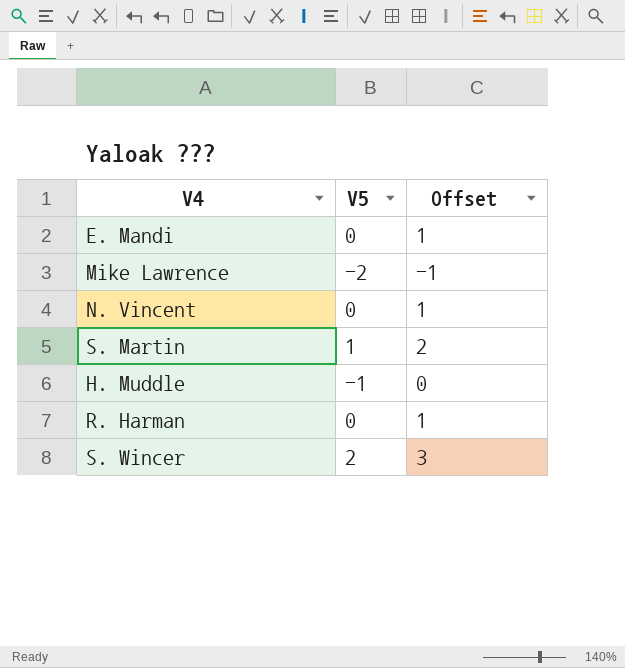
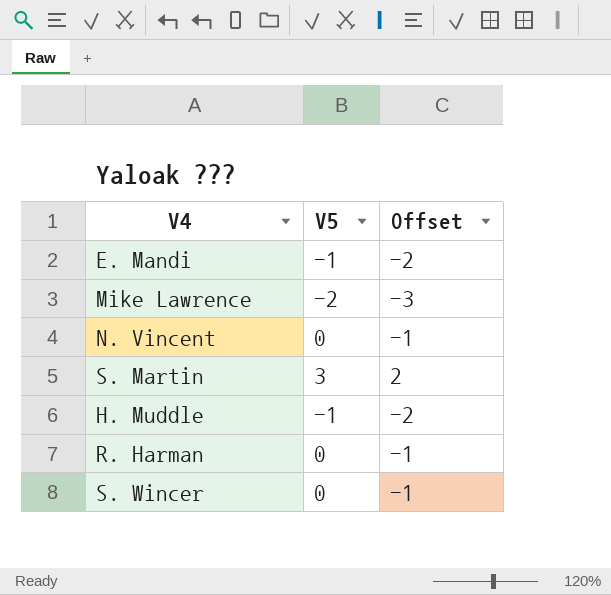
column Offset | formula: [V5] + 1 -> [V5] - 1
E. Mandi | V5: 0 -> -1
S. Martin | V5: 1 -> 3
S. Wincer | V5: 2 -> 0

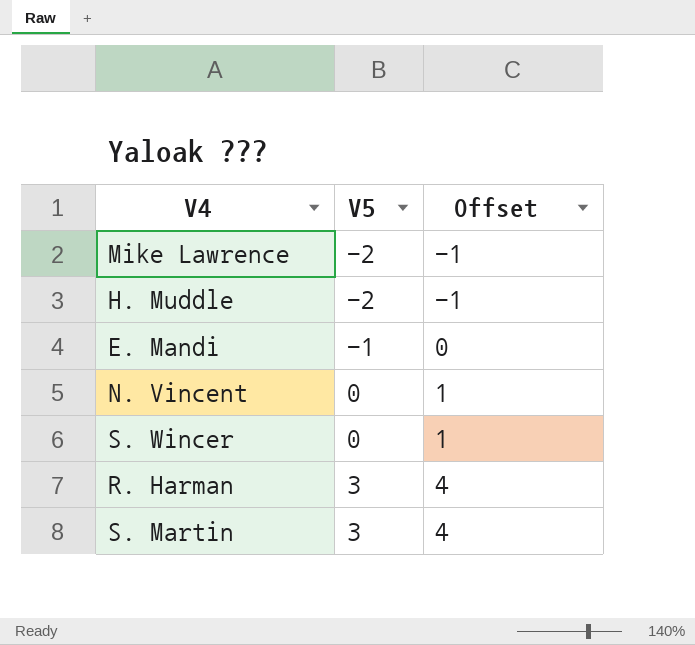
row order: none -> V5 ascending
column Offset | formula: [V5] - 1 -> [V5] + 1
H. Muddle | V5: -1 -> -2
R. Harman | V5: 0 -> 3

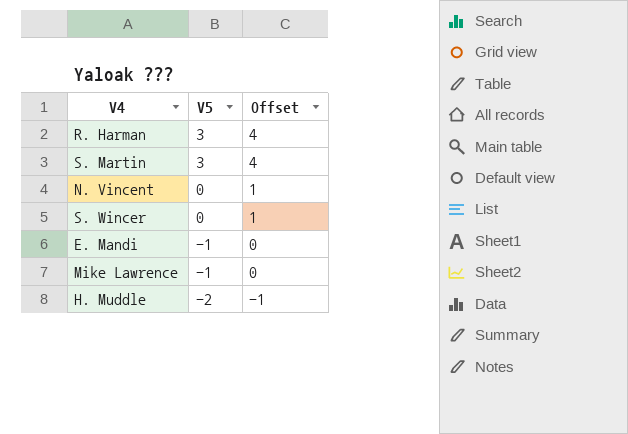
row order: V5 ascending -> V5 descending
Mike Lawrence | V5: -2 -> -1
Mike Lawrence | Offset: -1 -> 0

